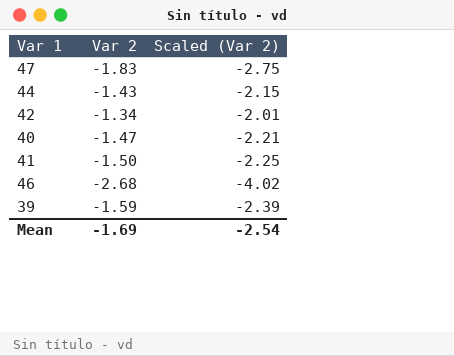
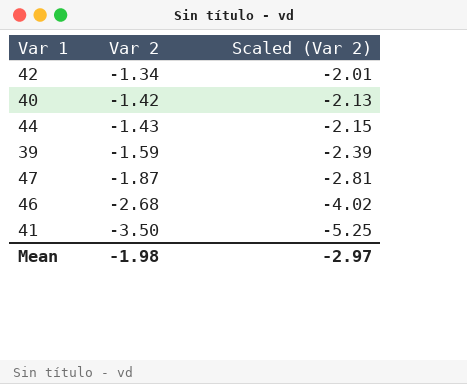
row order: none -> Var 2 descending
40 | Var 2: -1.47 -> -1.42
40 | Scaled (Var 2): -2.21 -> -2.13
47 | Var 2: -1.83 -> -1.87
47 | Scaled (Var 2): -2.75 -> -2.81
41 | Var 2: -1.50 -> -3.50
41 | Scaled (Var 2): -2.25 -> -5.25
Mean | Var 2: -1.69 -> -1.98
Mean | Scaled (Var 2): -2.54 -> -2.97

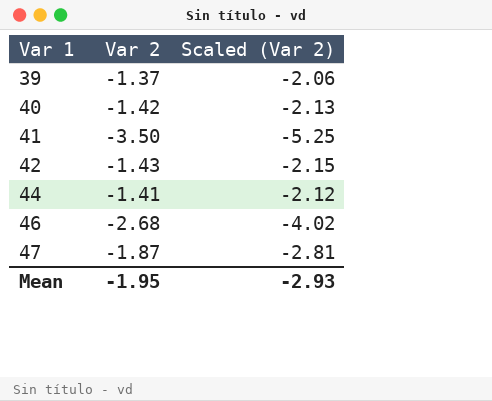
row order: Var 2 descending -> Var 1 ascending
39 | Var 2: -1.59 -> -1.37
39 | Scaled (Var 2): -2.39 -> -2.06
42 | Var 2: -1.34 -> -1.43
42 | Scaled (Var 2): -2.01 -> -2.15
44 | Var 2: -1.43 -> -1.41
44 | Scaled (Var 2): -2.15 -> -2.12
Mean | Var 2: -1.98 -> -1.95
Mean | Scaled (Var 2): -2.97 -> -2.93

